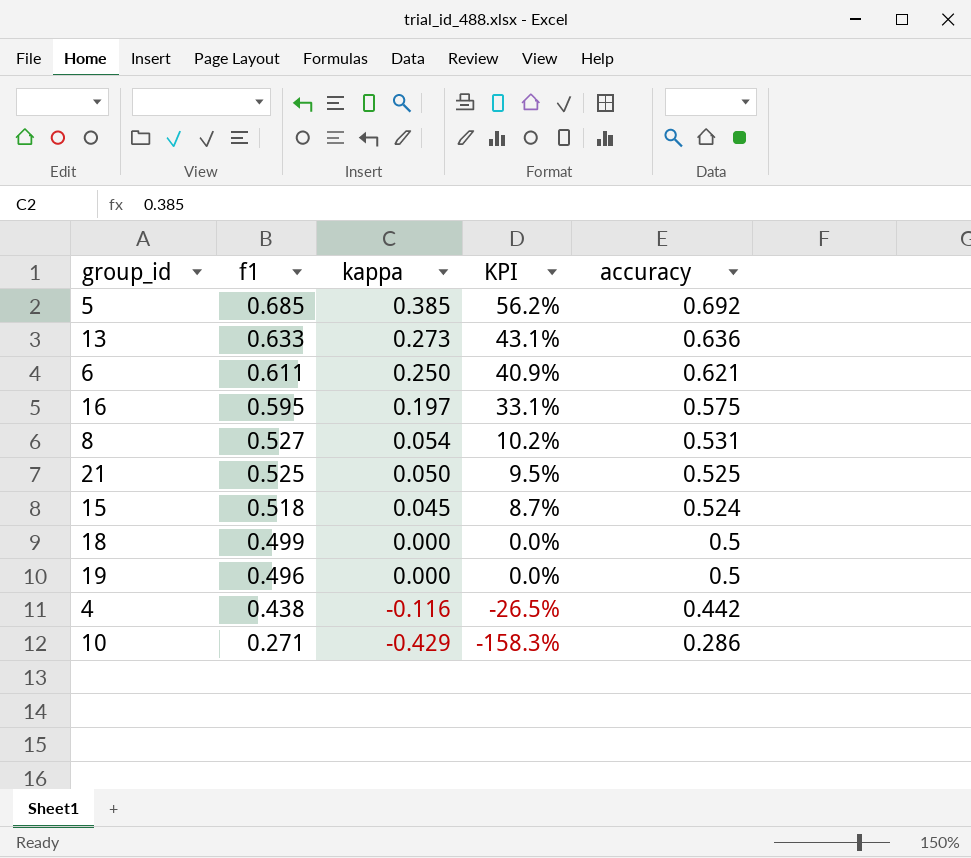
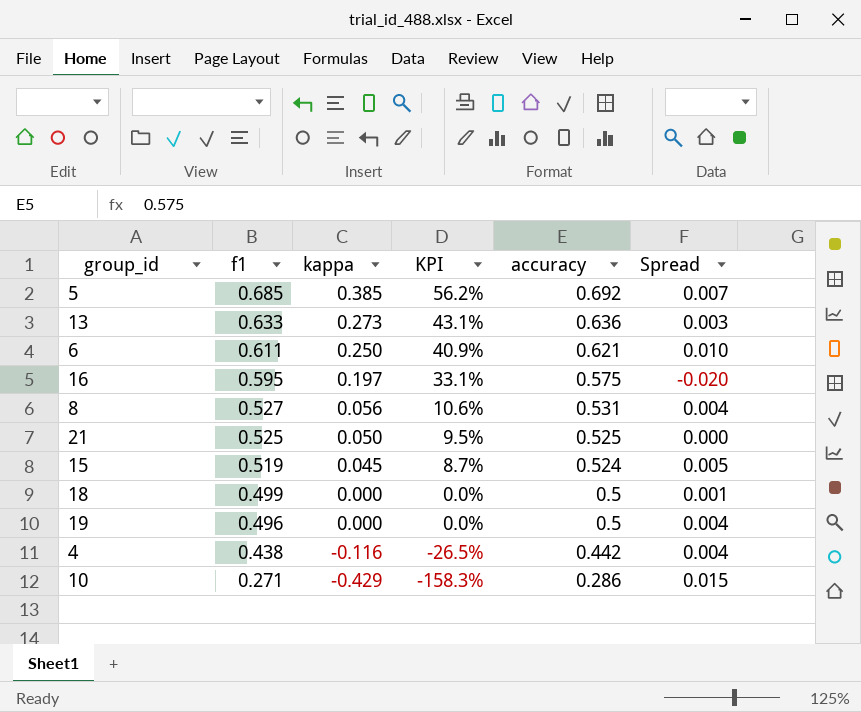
column Spread | formula: none -> [accuracy] - [f1]
8 | kappa: 0.054 -> 0.056
8 | KPI: 10.2% -> 10.6%
15 | f1: 0.518 -> 0.519

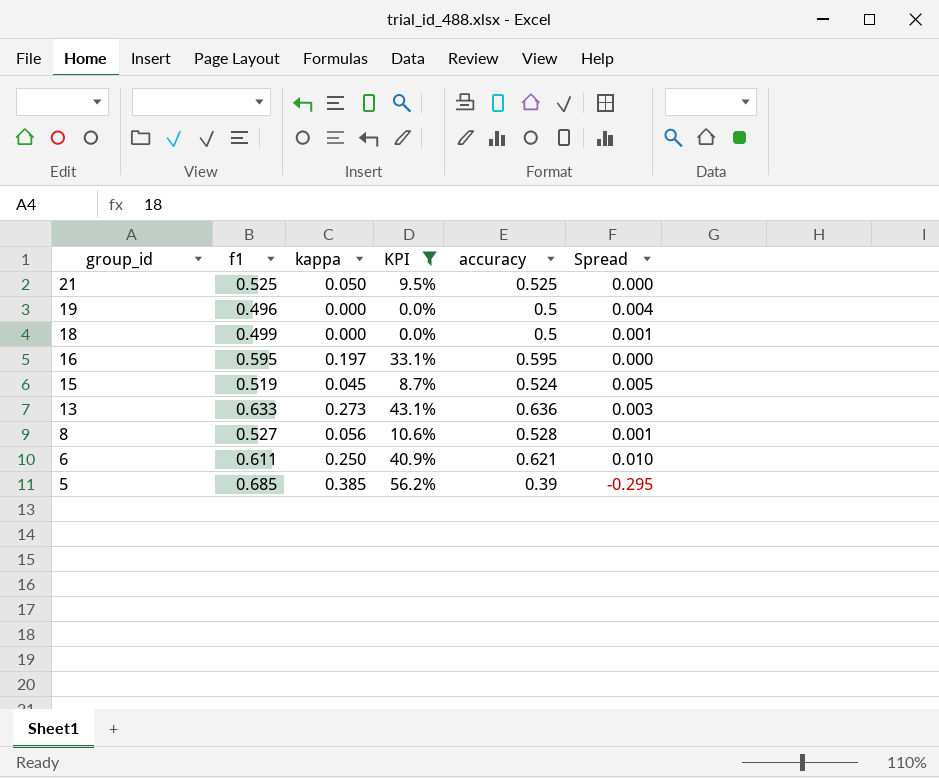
filter: none -> KPI >= 0.0%
row order: f1 descending -> group_id descending
16 | accuracy: 0.575 -> 0.595
16 | Spread: -0.020 -> 0.000
8 | accuracy: 0.531 -> 0.528
8 | Spread: 0.004 -> 0.001
5 | accuracy: 0.692 -> 0.39
5 | Spread: 0.007 -> -0.295

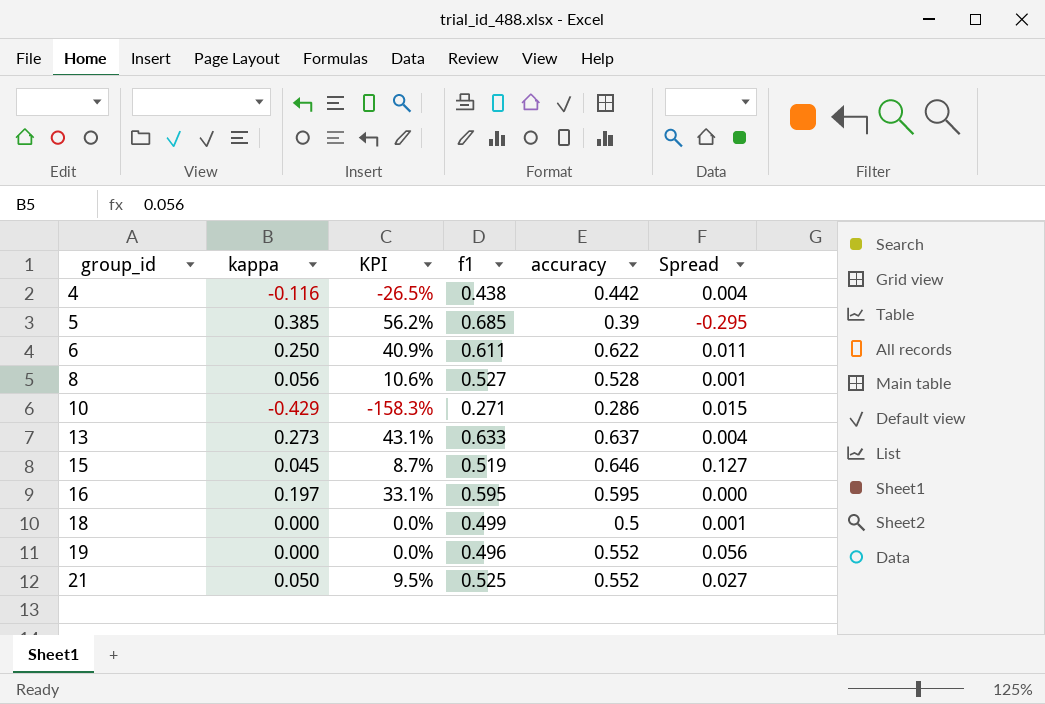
filter: KPI >= 0.0% -> none
row order: group_id descending -> group_id ascending
column f1 | position: 2 -> 4
6 | accuracy: 0.621 -> 0.622
6 | Spread: 0.010 -> 0.011
13 | accuracy: 0.636 -> 0.637
13 | Spread: 0.003 -> 0.004
15 | accuracy: 0.524 -> 0.646
15 | Spread: 0.005 -> 0.127
19 | accuracy: 0.5 -> 0.552
19 | Spread: 0.004 -> 0.056
21 | accuracy: 0.525 -> 0.552
21 | Spread: 0.000 -> 0.027

